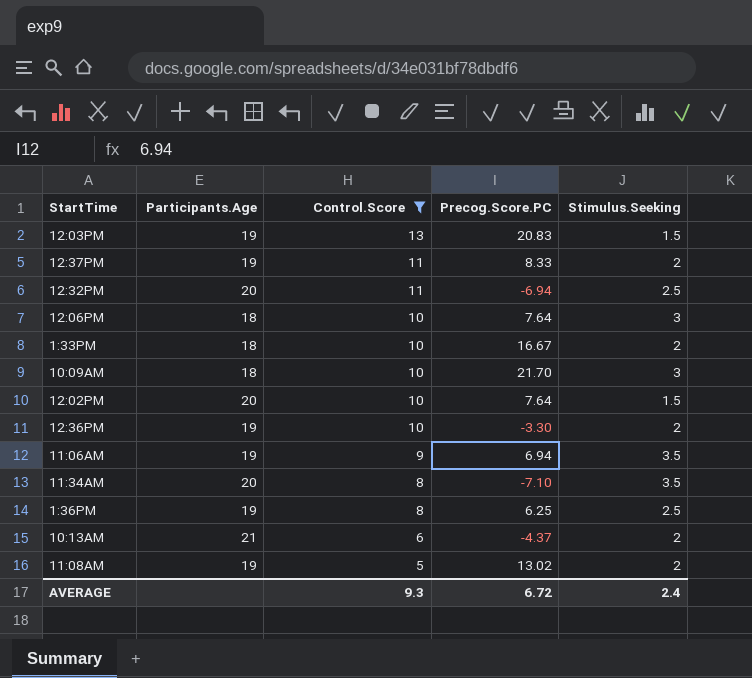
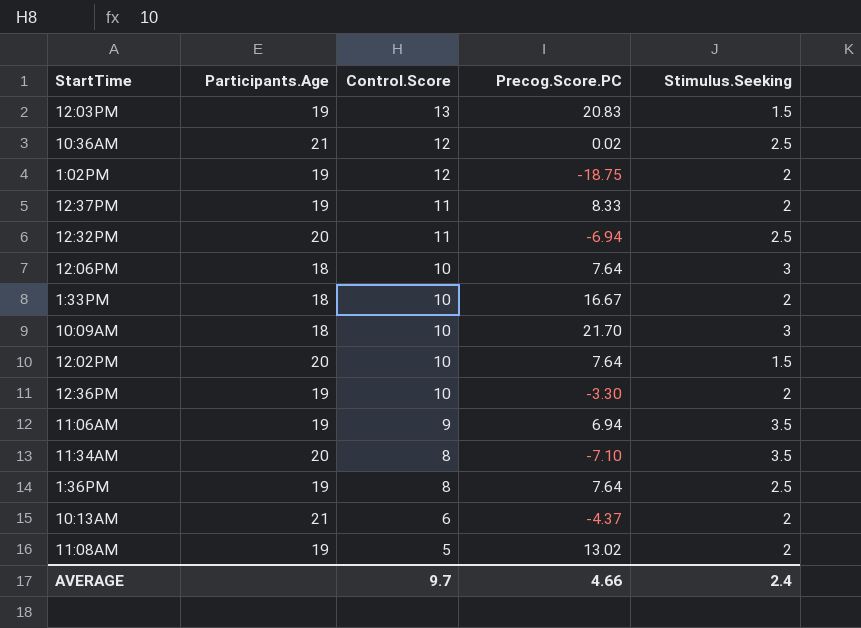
filter: Control.Score != 12 -> none
1:36PM | Precog.Score.PC: 6.25 -> 7.64
AVERAGE | Control.Score: 9.3 -> 9.7
AVERAGE | Precog.Score.PC: 6.72 -> 4.66

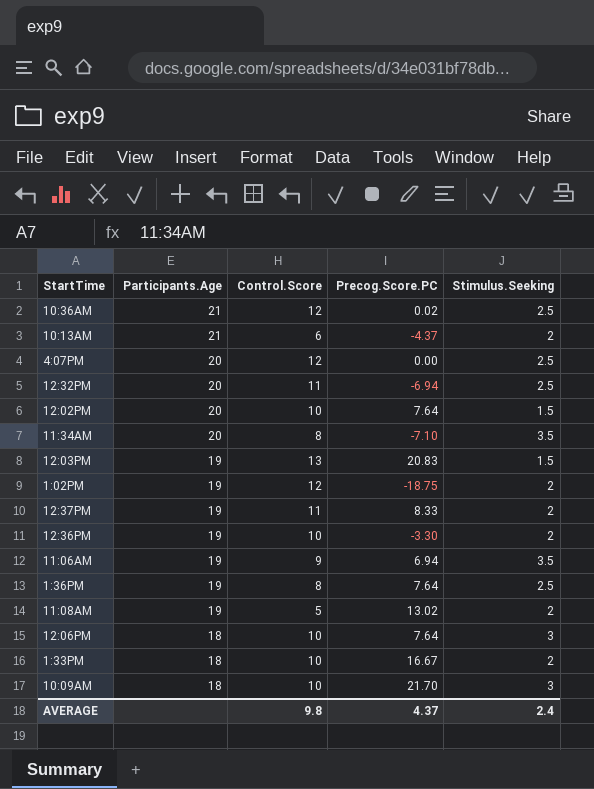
row order: Control.Score descending -> Participants.Age descending
row 4:07PM: none -> 20 | 12 | 0.00 | 2.5
AVERAGE | Control.Score: 9.7 -> 9.8
AVERAGE | Precog.Score.PC: 4.66 -> 4.37

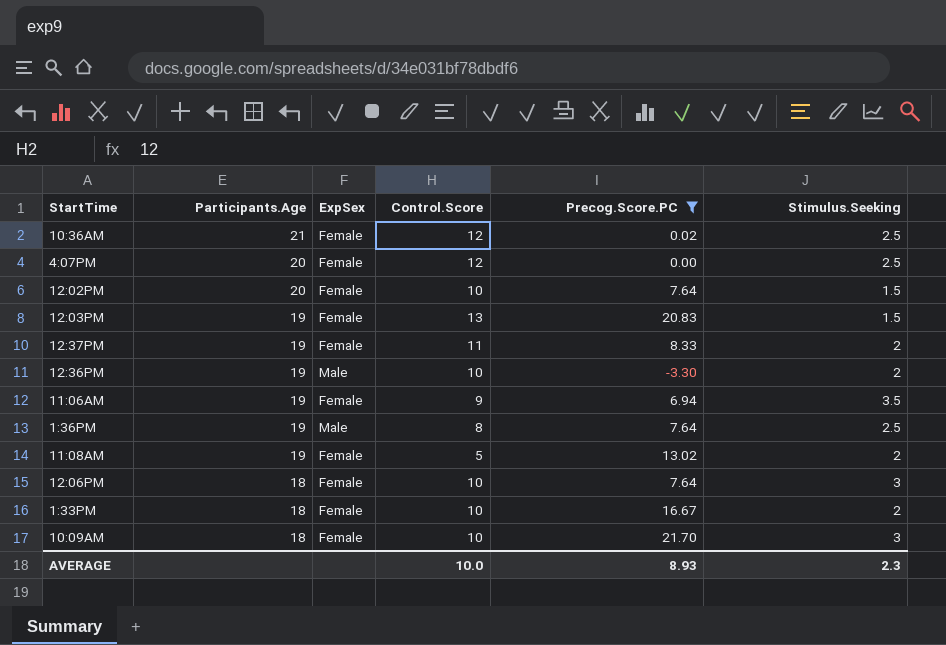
filter: none -> Precog.Score.PC >= -3.30
column ExpSex | position: none -> 3
AVERAGE | Control.Score: 9.8 -> 10.0
AVERAGE | Precog.Score.PC: 4.37 -> 8.93
AVERAGE | Stimulus.Seeking: 2.4 -> 2.3

